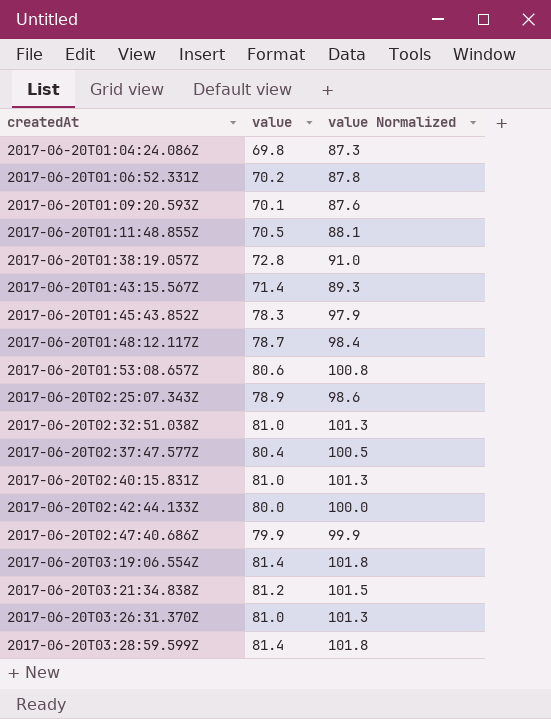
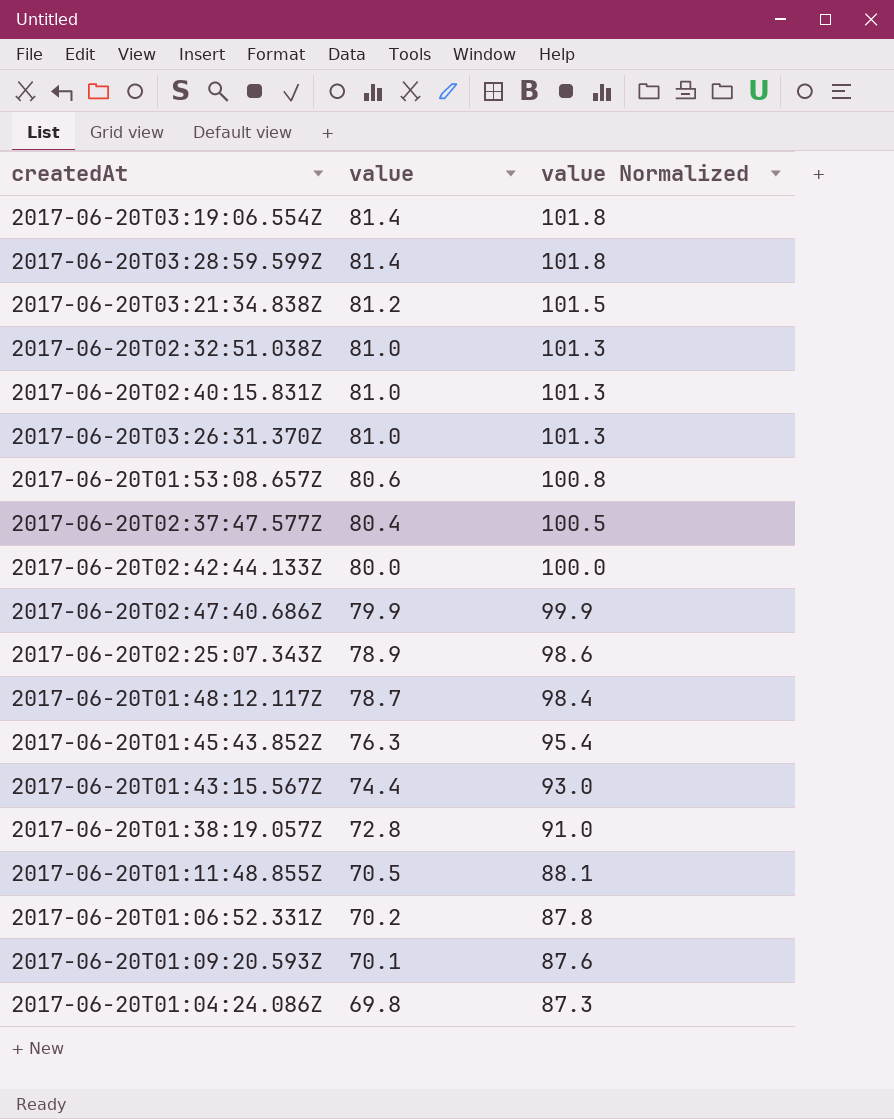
row order: createdAt ascending -> value descending
2017-06-20T01:45:43.852Z | value: 78.3 -> 76.3
2017-06-20T01:45:43.852Z | value Normalized: 97.9 -> 95.4
2017-06-20T01:43:15.567Z | value: 71.4 -> 74.4
2017-06-20T01:43:15.567Z | value Normalized: 89.3 -> 93.0

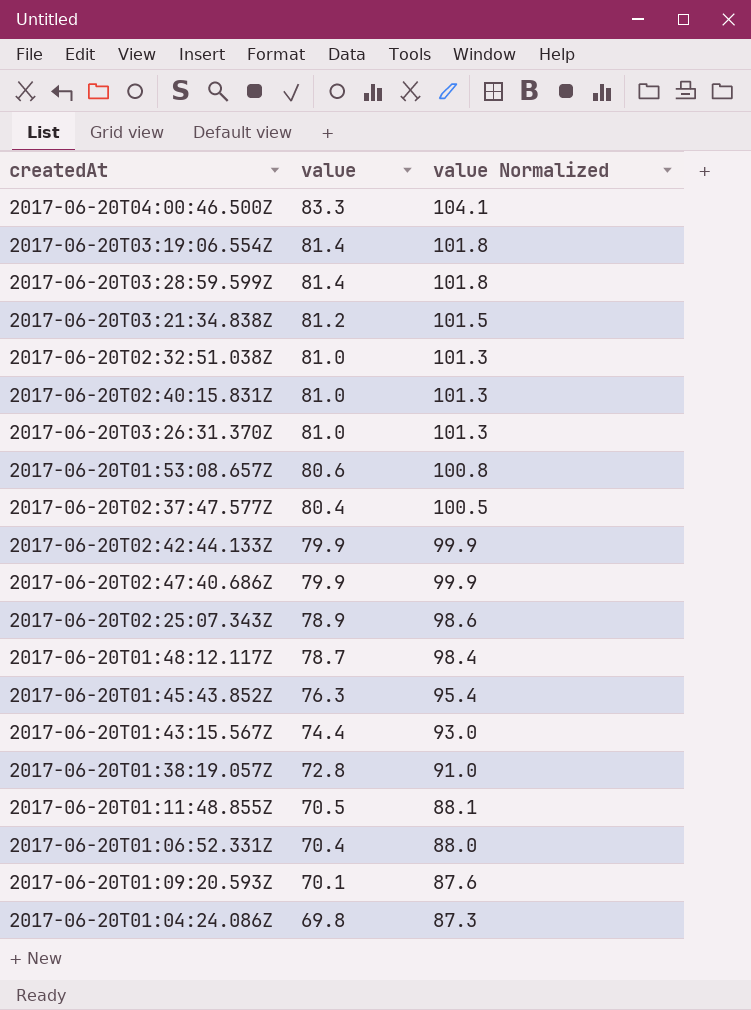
row 2017-06-20T04:00:46.500Z: none -> 83.3 | 104.1
2017-06-20T02:42:44.133Z | value: 80.0 -> 79.9
2017-06-20T02:42:44.133Z | value Normalized: 100.0 -> 99.9
2017-06-20T01:06:52.331Z | value: 70.2 -> 70.4
2017-06-20T01:06:52.331Z | value Normalized: 87.8 -> 88.0

